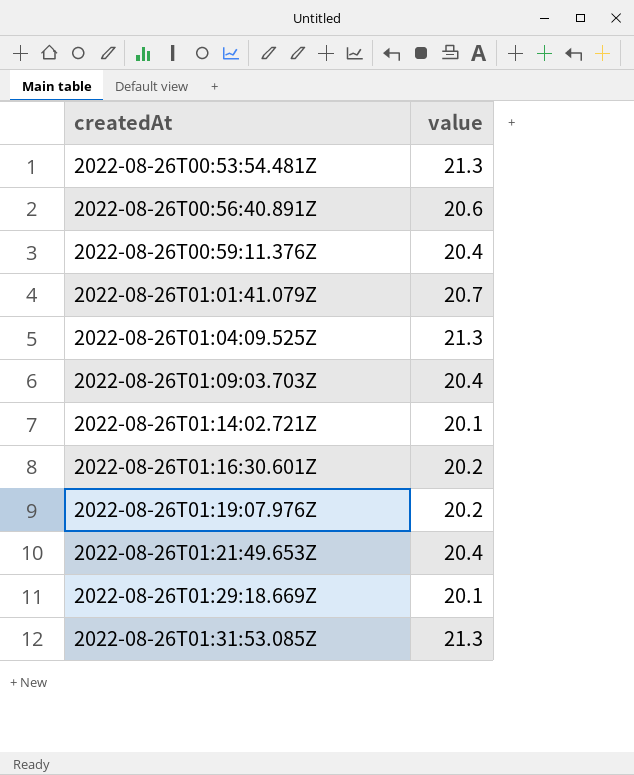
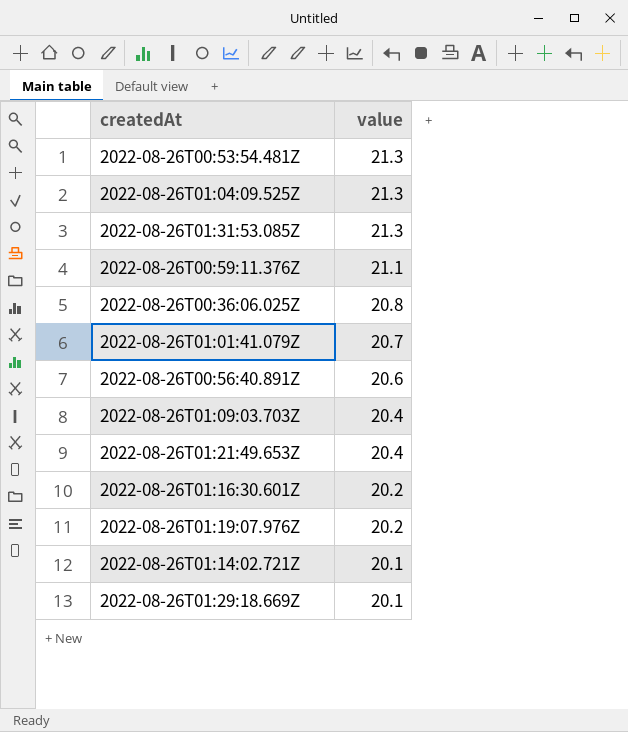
row order: createdAt ascending -> value descending
2022-08-26T00:59:11.376Z | value: 20.4 -> 21.1
row 2022-08-26T00:36:06.025Z: none -> 20.8

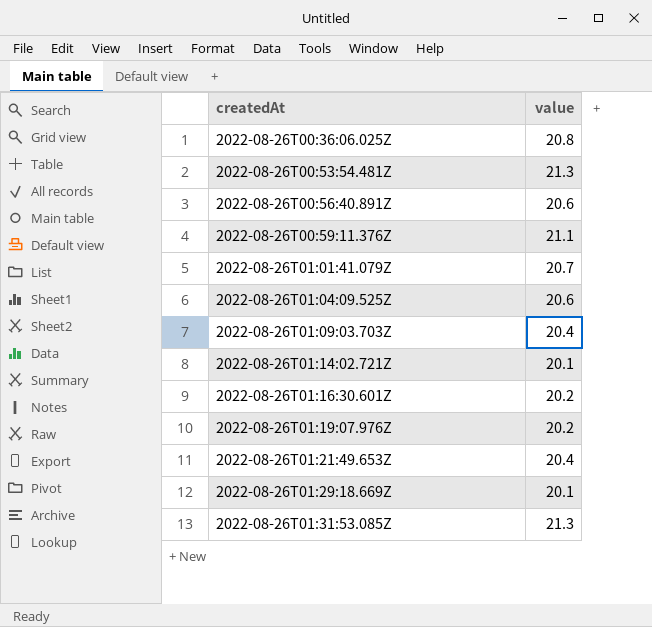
row order: value descending -> createdAt ascending
2022-08-26T01:04:09.525Z | value: 21.3 -> 20.6

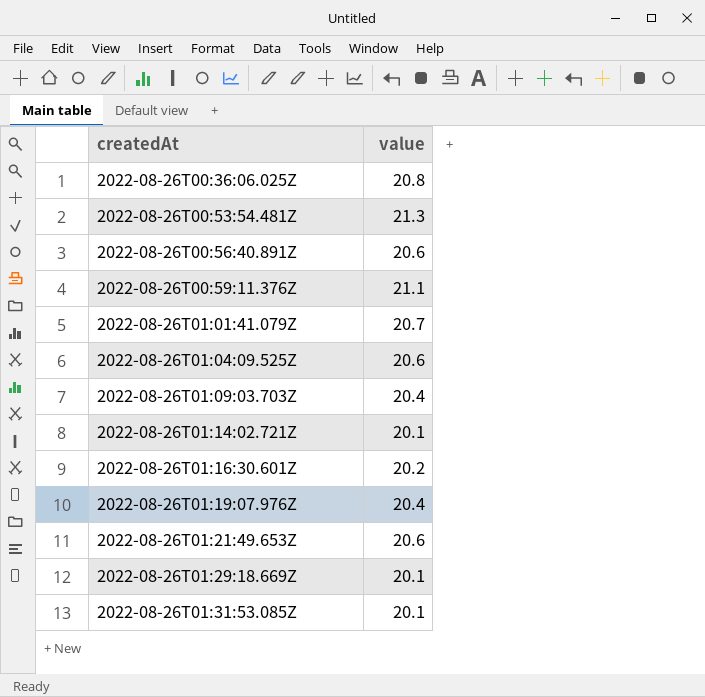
2022-08-26T01:19:07.976Z | value: 20.2 -> 20.4
2022-08-26T01:21:49.653Z | value: 20.4 -> 20.6
2022-08-26T01:31:53.085Z | value: 21.3 -> 20.1

